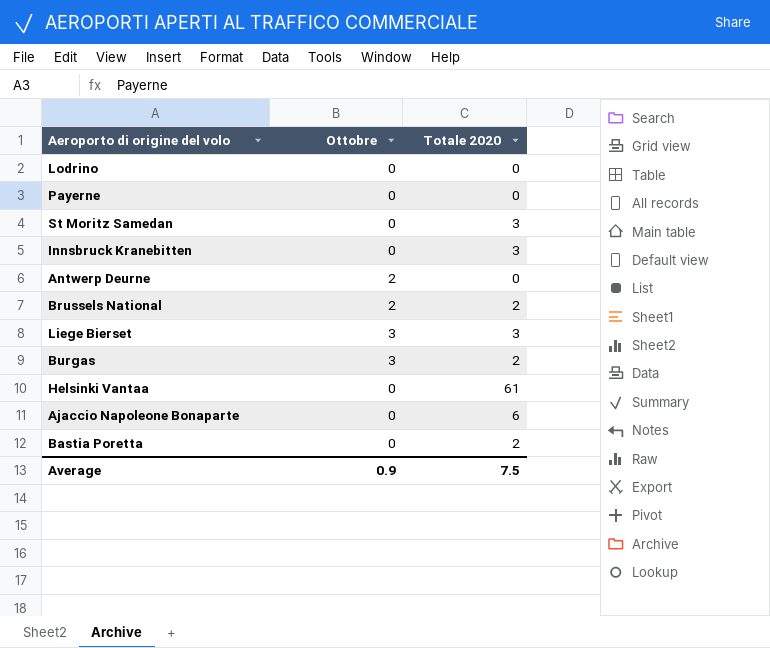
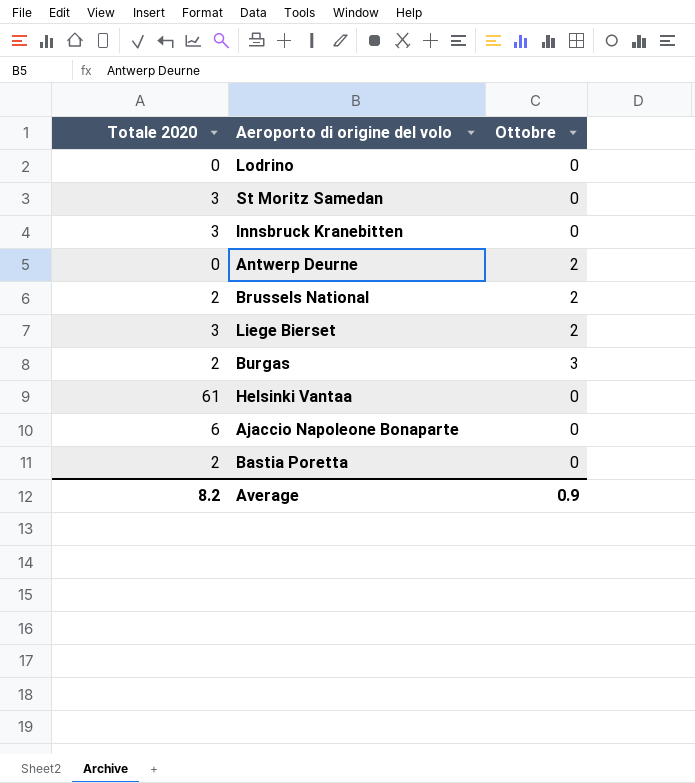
column Totale 2020 | position: 3 -> 1
row Payerne: 0 | 0 -> none
Liege Bierset | Ottobre: 3 -> 2
Average | Totale 2020: 7.5 -> 8.2

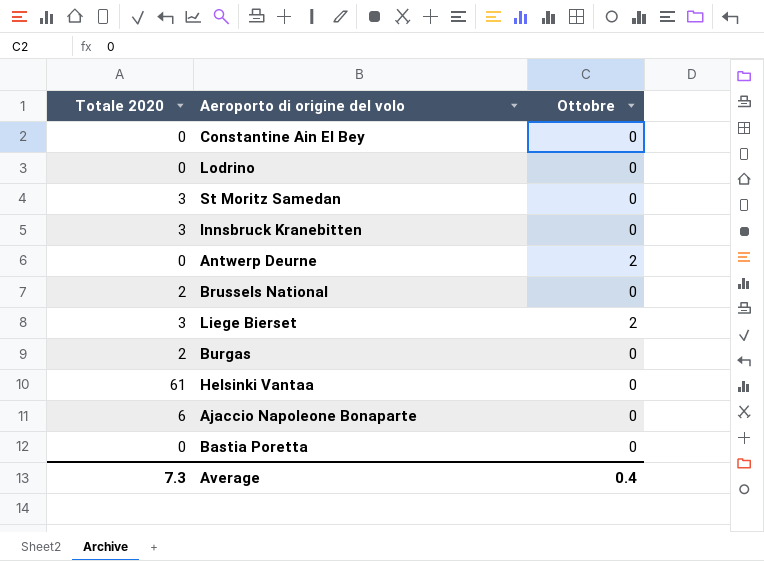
row Constantine Ain El Bey: none -> 0 | 0
Brussels National | Ottobre: 2 -> 0
Burgas | Ottobre: 3 -> 0
Bastia Poretta | Totale 2020: 2 -> 0
Average | Totale 2020: 8.2 -> 7.3
Average | Ottobre: 0.9 -> 0.4

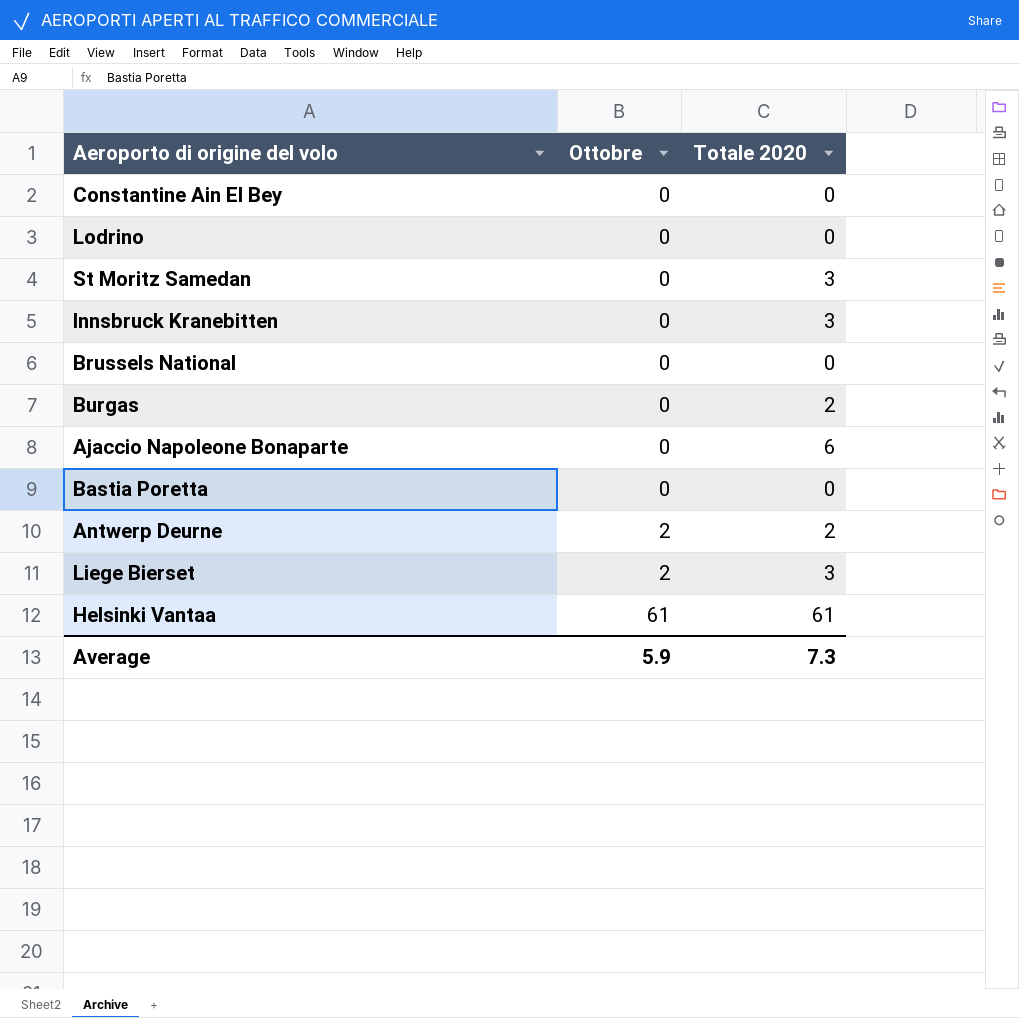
row order: none -> Ottobre ascending
column Totale 2020 | position: 1 -> 3
Brussels National | Totale 2020: 2 -> 0
Antwerp Deurne | Totale 2020: 0 -> 2
Helsinki Vantaa | Ottobre: 0 -> 61
Average | Ottobre: 0.4 -> 5.9

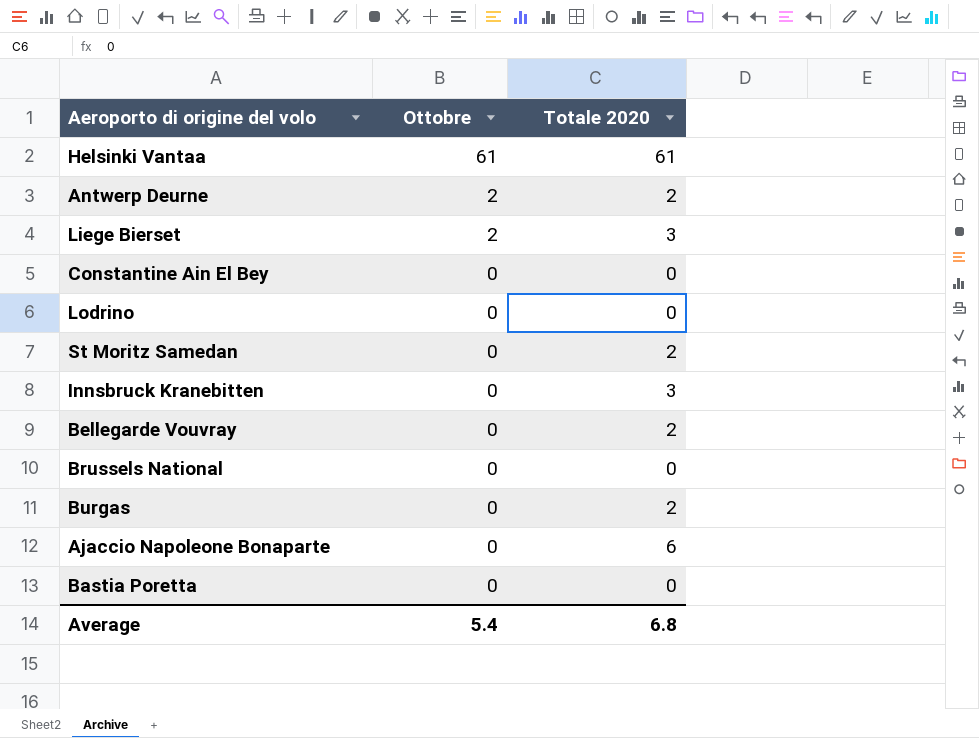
row order: Ottobre ascending -> Ottobre descending
St Moritz Samedan | Totale 2020: 3 -> 2
row Bellegarde Vouvray: none -> 0 | 2
Average | Ottobre: 5.9 -> 5.4
Average | Totale 2020: 7.3 -> 6.8

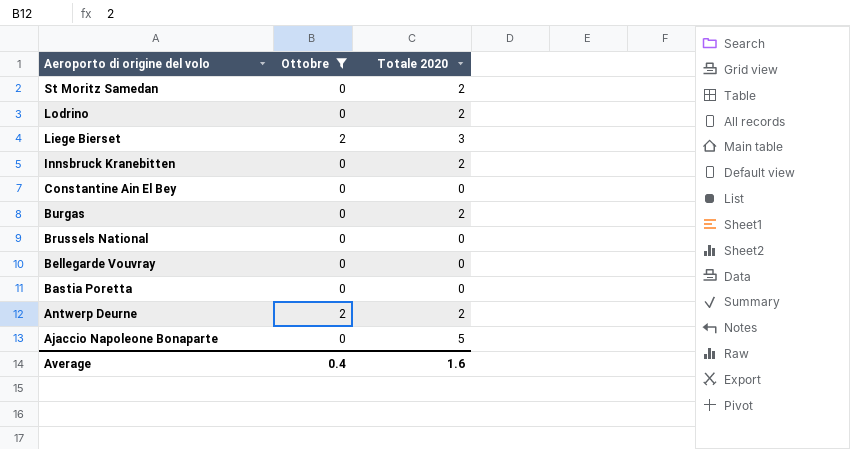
filter: none -> Ottobre != 61
row order: Ottobre descending -> Aeroporto di origine del volo descending
Lodrino | Totale 2020: 0 -> 2
Innsbruck Kranebitten | Totale 2020: 3 -> 2
Bellegarde Vouvray | Totale 2020: 2 -> 0
Ajaccio Napoleone Bonaparte | Totale 2020: 6 -> 5
Average | Ottobre: 5.4 -> 0.4
Average | Totale 2020: 6.8 -> 1.6

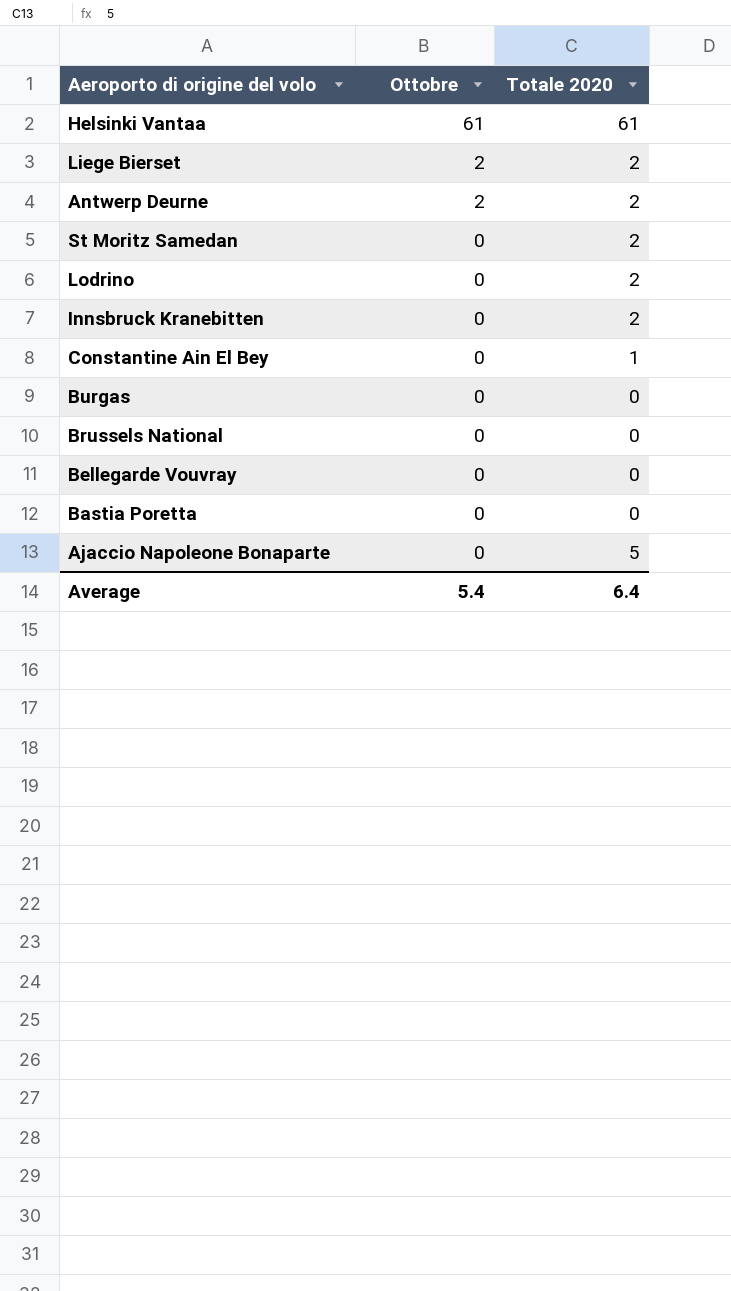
filter: Ottobre != 61 -> none
row order: Aeroporto di origine del volo descending -> Ottobre descending
Liege Bierset | Totale 2020: 3 -> 2
Constantine Ain El Bey | Totale 2020: 0 -> 1
Burgas | Totale 2020: 2 -> 0
Average | Ottobre: 0.4 -> 5.4
Average | Totale 2020: 1.6 -> 6.4

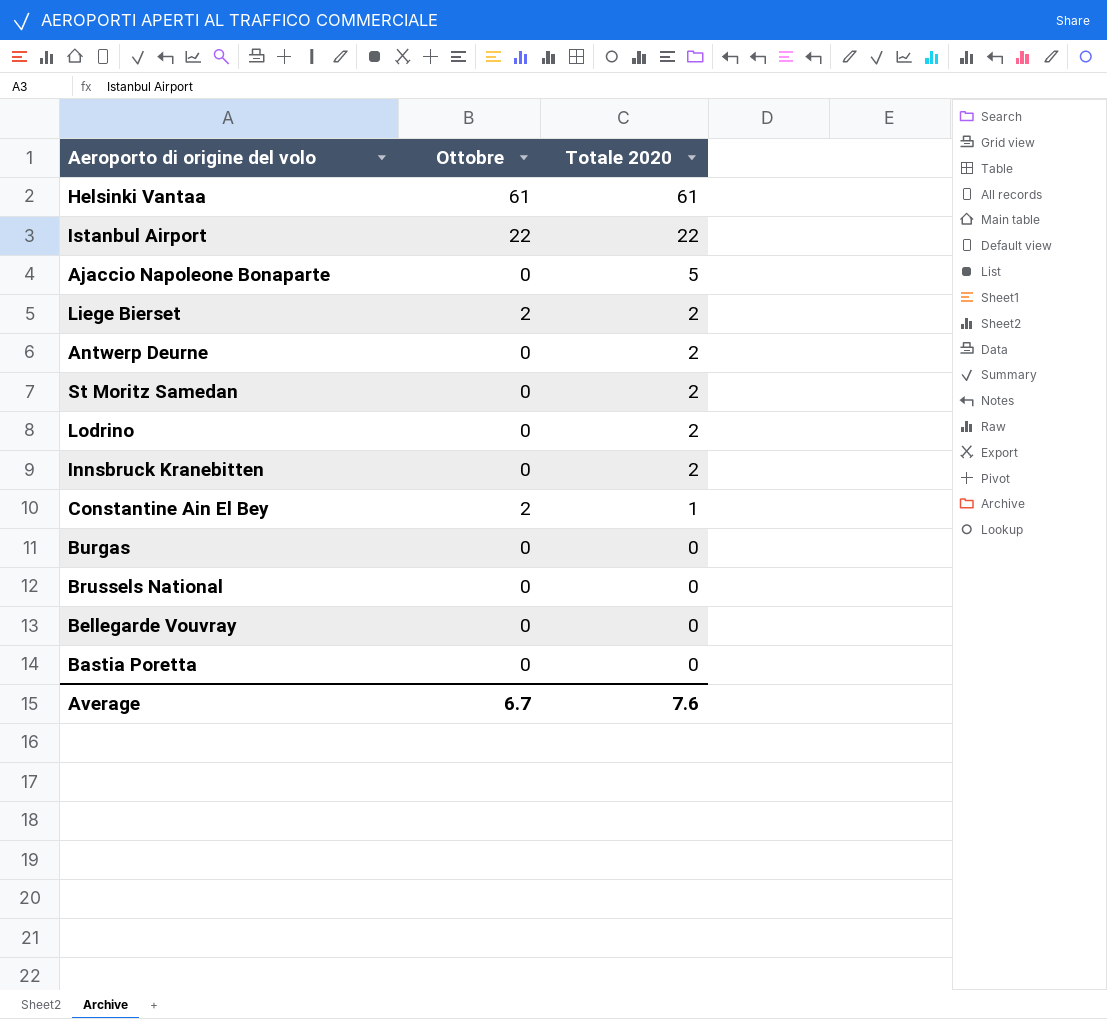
row order: Ottobre descending -> Totale 2020 descending
row Istanbul Airport: none -> 22 | 22
Antwerp Deurne | Ottobre: 2 -> 0
Constantine Ain El Bey | Ottobre: 0 -> 2
Average | Ottobre: 5.4 -> 6.7
Average | Totale 2020: 6.4 -> 7.6

